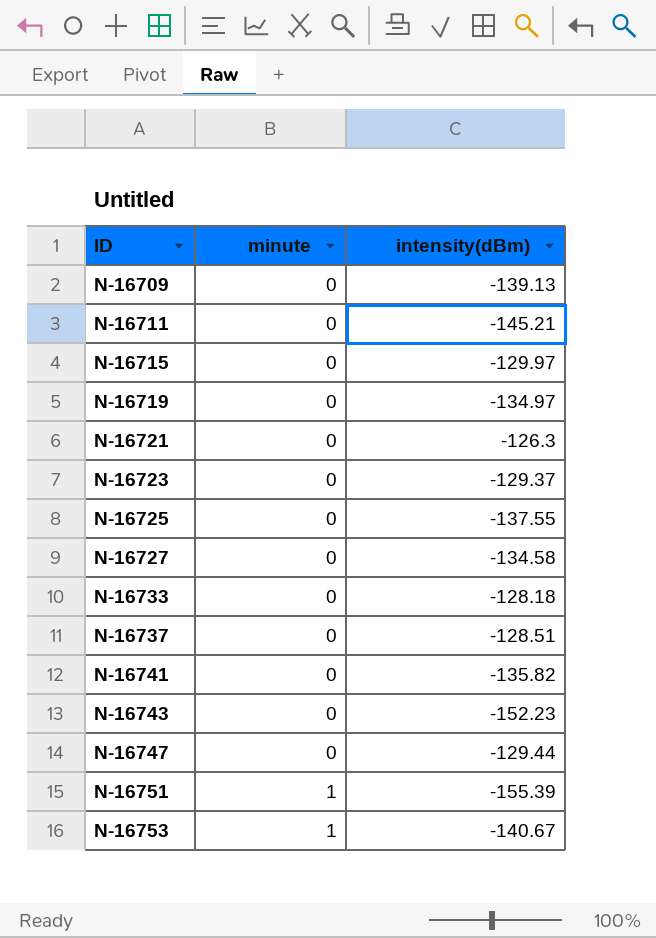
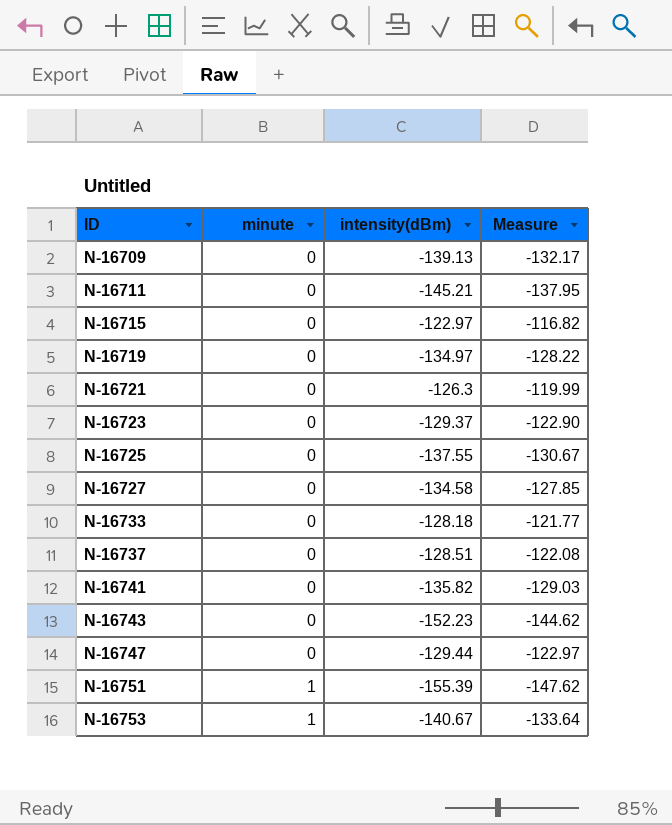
column Measure | formula: none -> [intensity(dBm)] * 0.95
N-16715 | intensity(dBm): -129.97 -> -122.97

